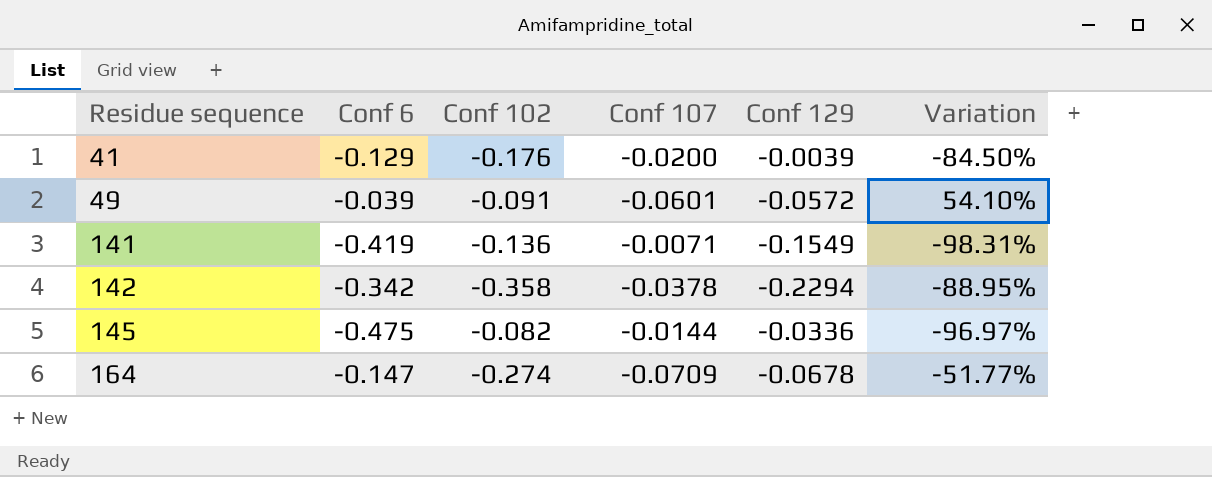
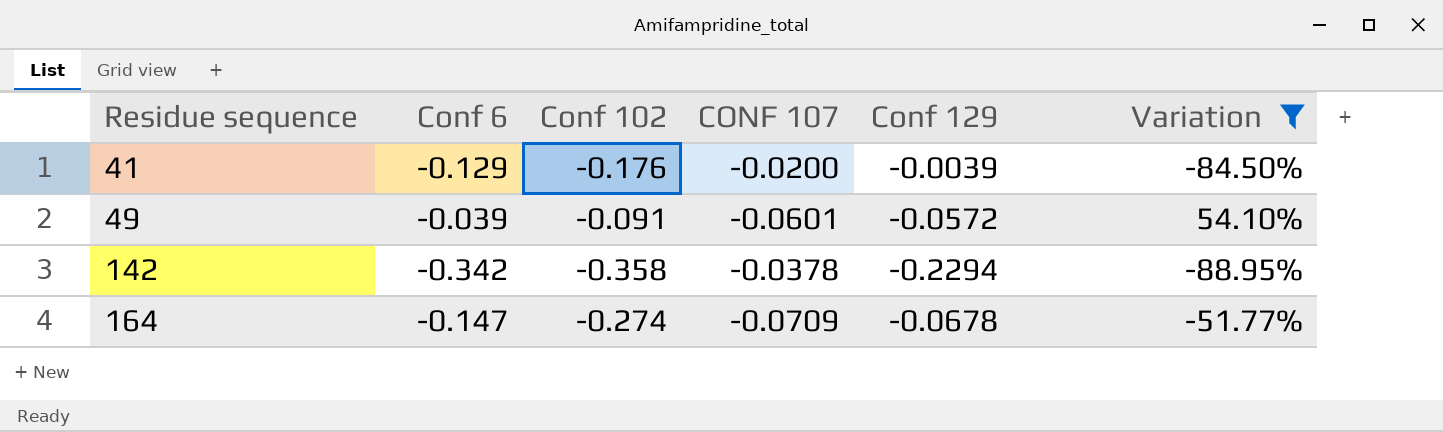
filter: none -> Variation >= -88.95%
column name: Conf 107 -> CONF 107

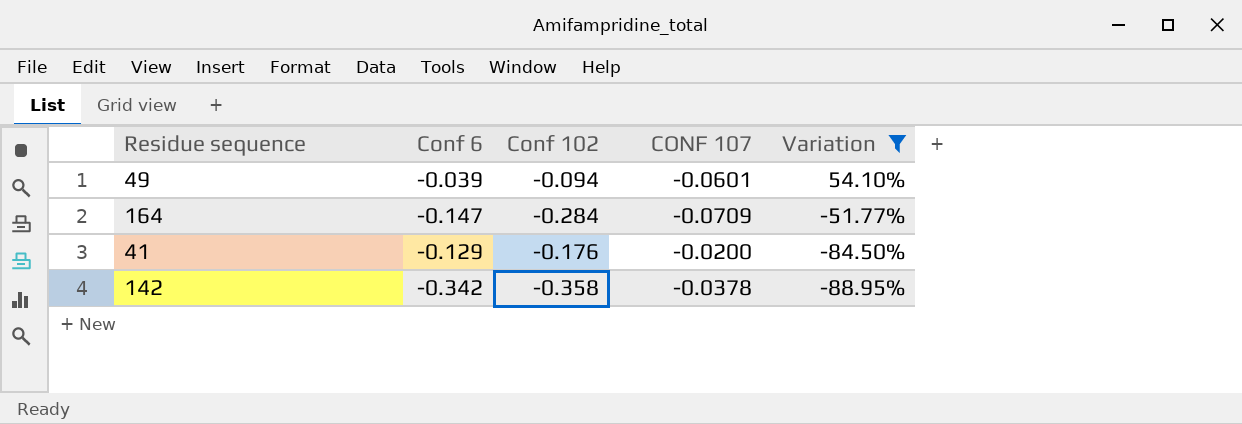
row order: Residue sequence ascending -> Variation descending
column Conf 129 | position: 5 -> none
49 | Conf 102: -0.091 -> -0.094
164 | Conf 102: -0.274 -> -0.284

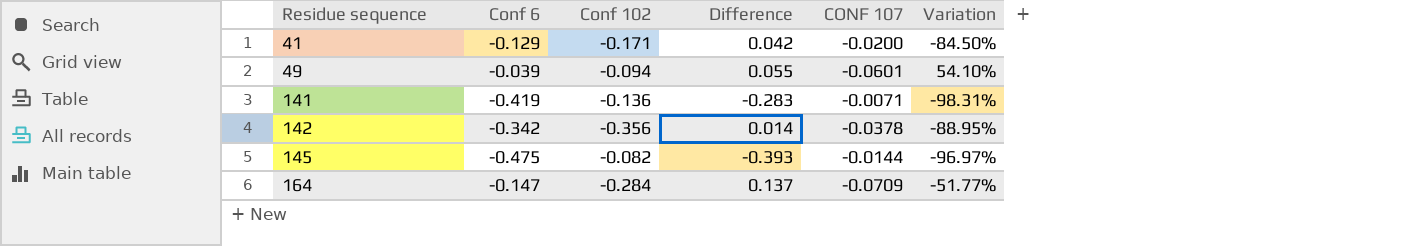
filter: Variation >= -88.95% -> none
row order: Variation descending -> Residue sequence ascending
column Difference | formula: none -> [Conf 6] - [Conf 102]
41 | Conf 102: -0.176 -> -0.171
142 | Conf 102: -0.358 -> -0.356

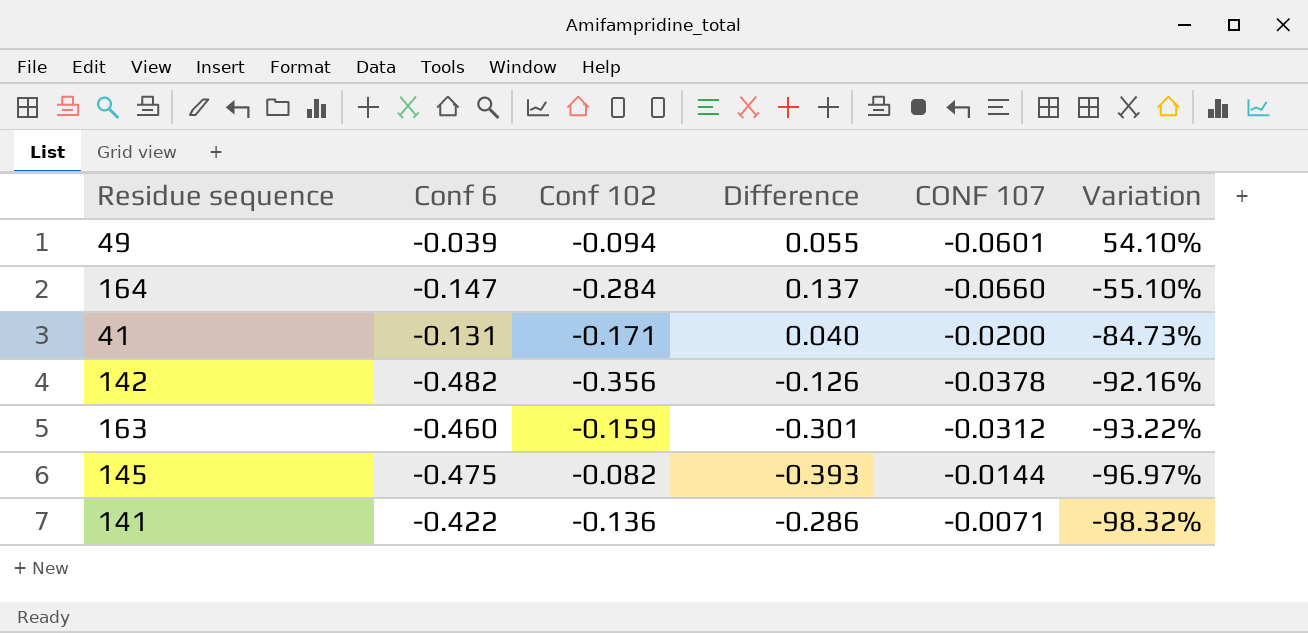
row order: Residue sequence ascending -> Variation descending
164 | CONF 107: -0.0709 -> -0.0660
164 | Variation: -51.77% -> -55.10%
41 | Conf 6: -0.129 -> -0.131
41 | Difference: 0.042 -> 0.040
41 | Variation: -84.50% -> -84.73%
142 | Conf 6: -0.342 -> -0.482
142 | Difference: 0.014 -> -0.126
142 | Variation: -88.95% -> -92.16%
row 163: none -> -0.460 | -0.159 | -0.301 | -0.0312 | -93.22%
141 | Conf 6: -0.419 -> -0.422
141 | Difference: -0.283 -> -0.286
141 | Variation: -98.31% -> -98.32%

